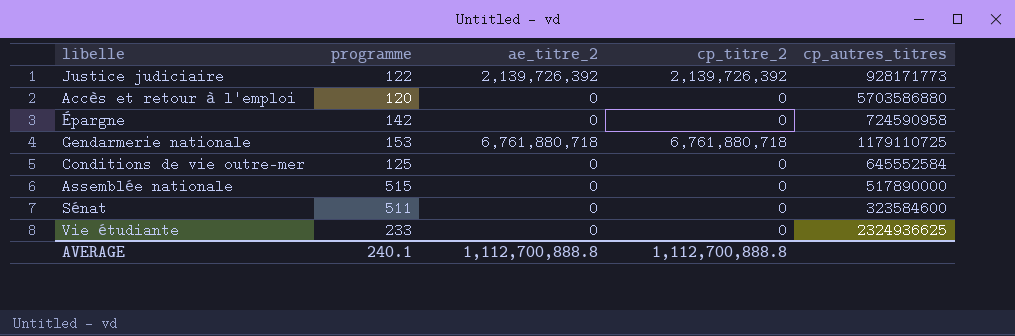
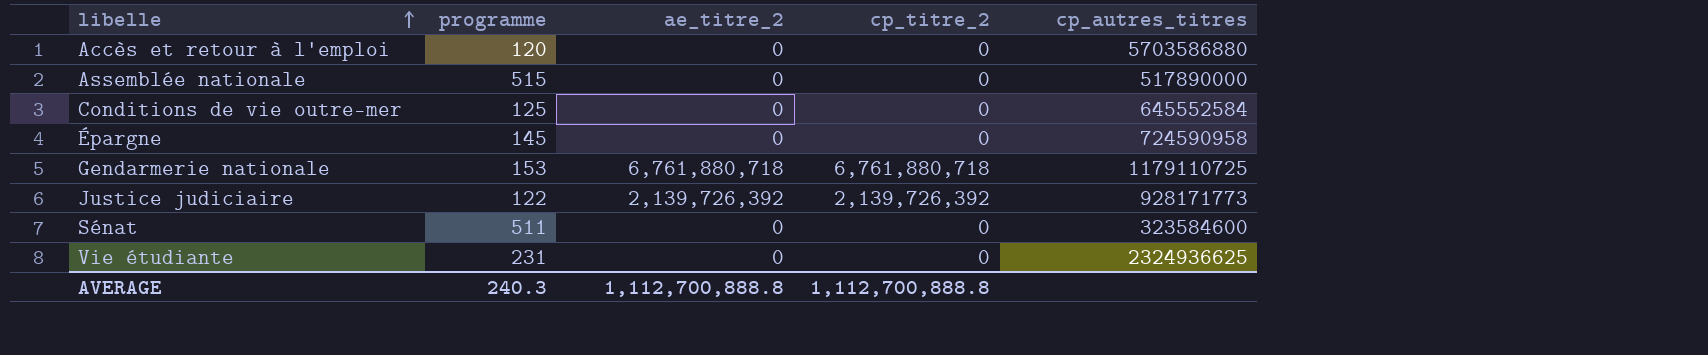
row order: none -> libelle ascending
Épargne | programme: 142 -> 145
Vie étudiante | programme: 233 -> 231
AVERAGE | programme: 240.1 -> 240.3

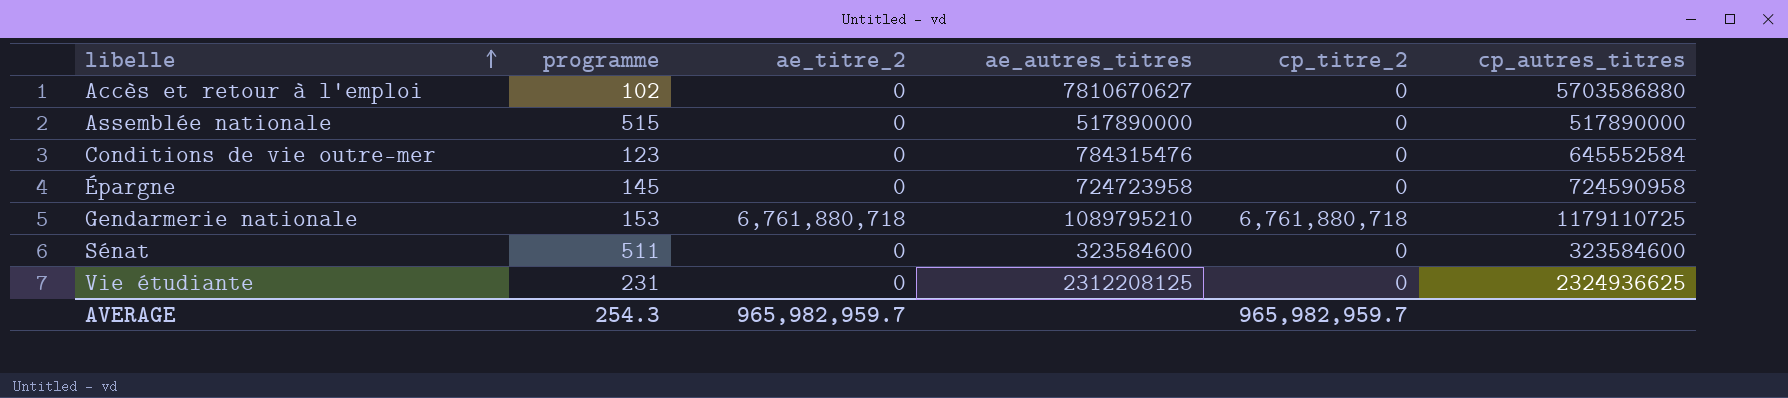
column ae_autres_titres | position: none -> 4
row Justice judiciaire: 122 | 2,139,726,392 | 2,139,726,392 | 928171773 -> none
Accès et retour à l'emploi | programme: 120 -> 102
Conditions de vie outre-mer | programme: 125 -> 123
AVERAGE | programme: 240.3 -> 254.3
AVERAGE | ae_titre_2: 1,112,700,888.8 -> 965,982,959.7
AVERAGE | cp_titre_2: 1,112,700,888.8 -> 965,982,959.7

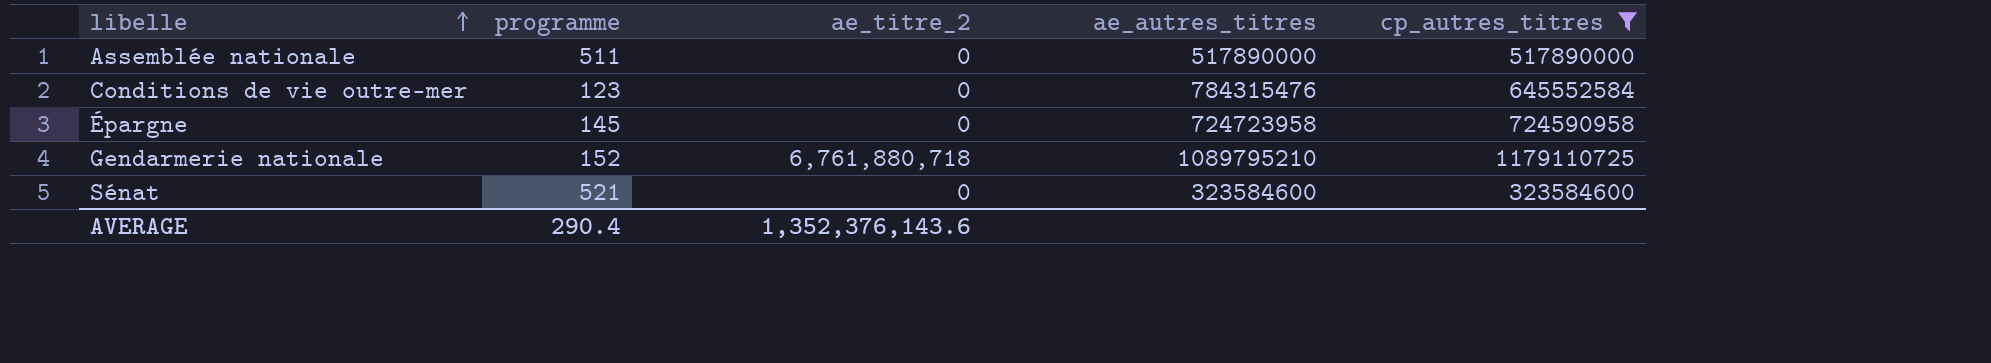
filter: none -> cp_autres_titres <= 1179110725
column cp_titre_2 | position: 5 -> none
Assemblée nationale | programme: 515 -> 511
Gendarmerie nationale | programme: 153 -> 152
Sénat | programme: 511 -> 521
AVERAGE | programme: 254.3 -> 290.4
AVERAGE | ae_titre_2: 965,982,959.7 -> 1,352,376,143.6

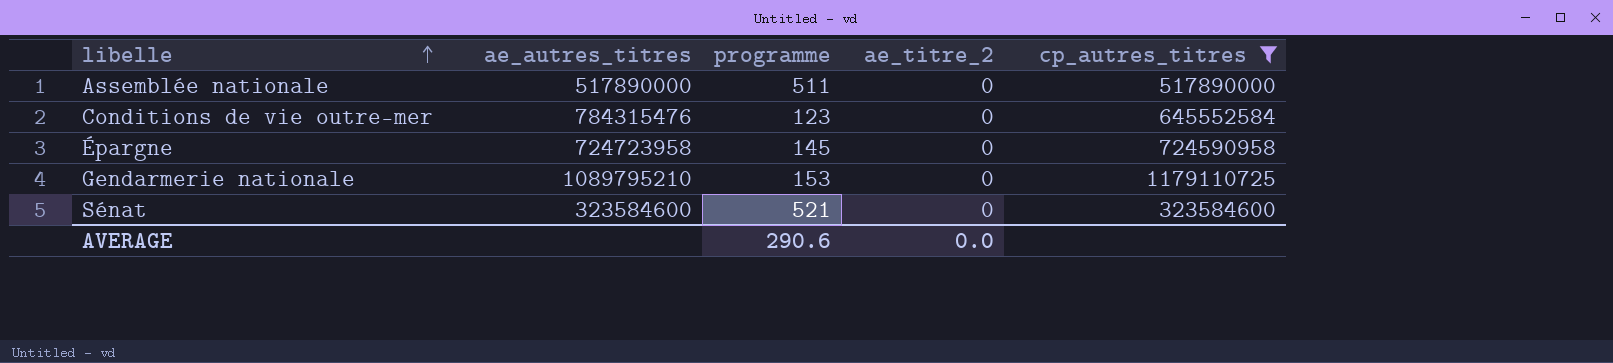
column ae_autres_titres | position: 4 -> 2
Gendarmerie nationale | programme: 152 -> 153
Gendarmerie nationale | ae_titre_2: 6,761,880,718 -> 0
AVERAGE | programme: 290.4 -> 290.6
AVERAGE | ae_titre_2: 1,352,376,143.6 -> 0.0

